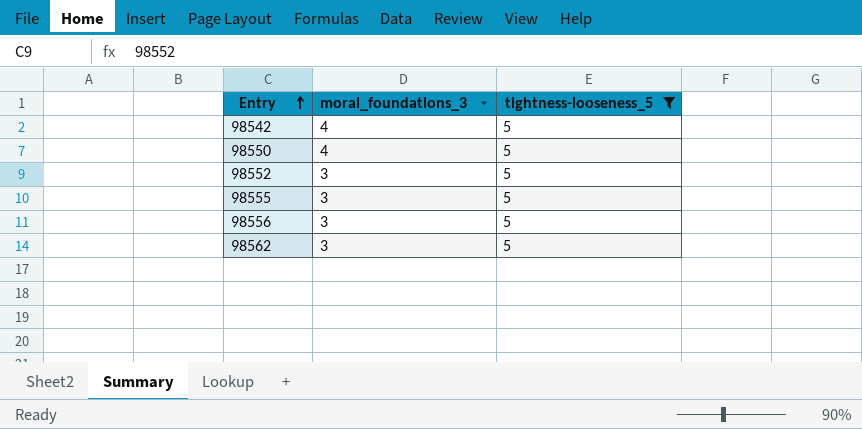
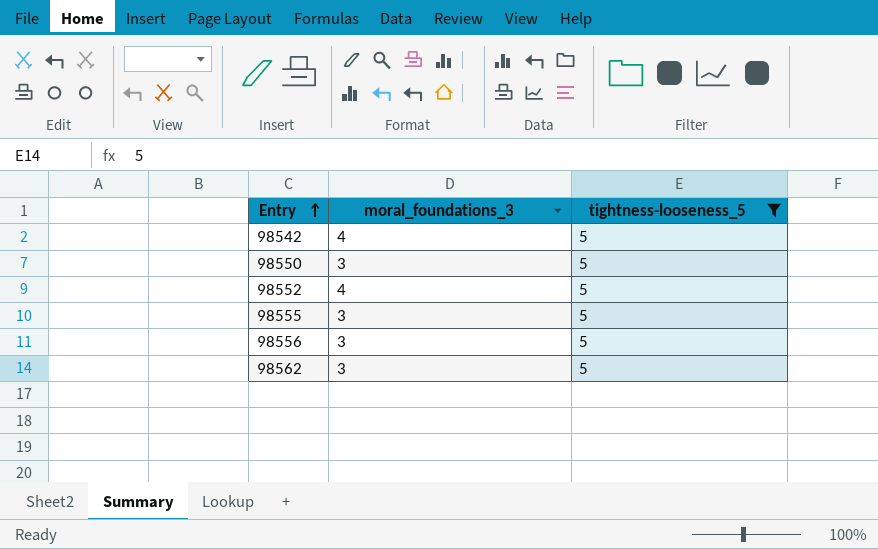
98550 | moral_foundations_3: 4 -> 3
98552 | moral_foundations_3: 3 -> 4

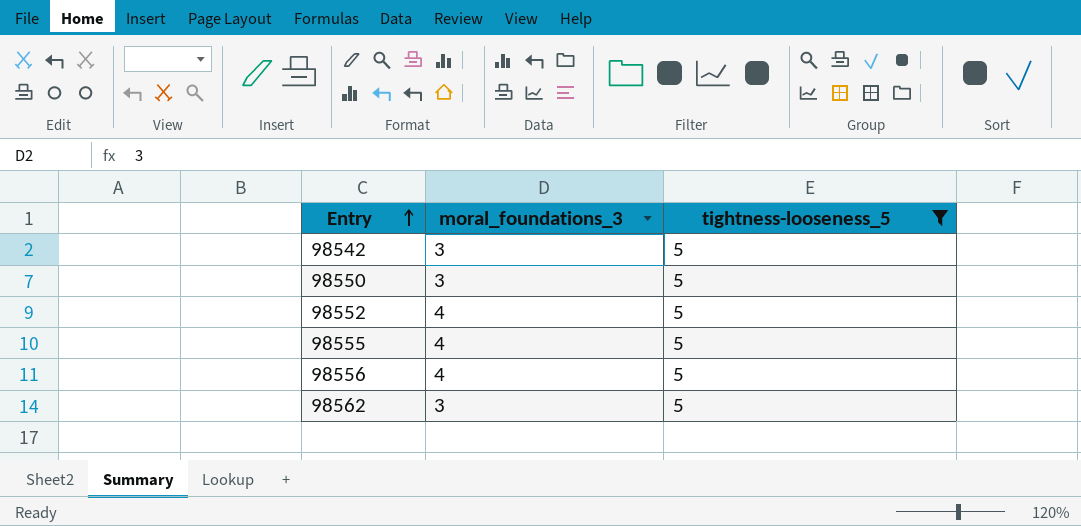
98542 | moral_foundations_3: 4 -> 3
98555 | moral_foundations_3: 3 -> 4
98556 | moral_foundations_3: 3 -> 4

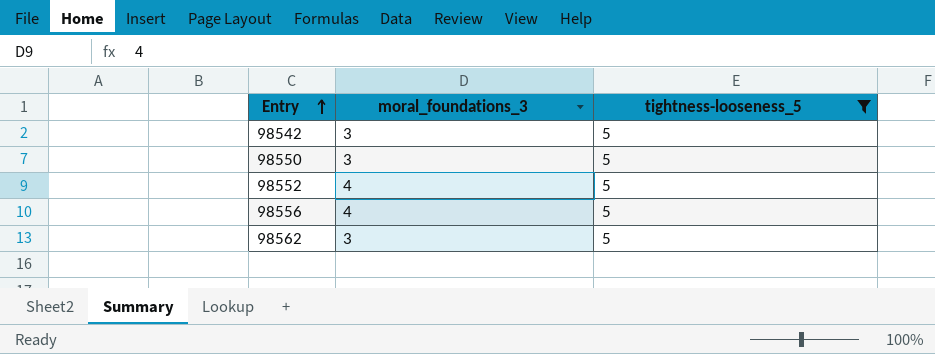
row 98555: 4 | 5 -> none

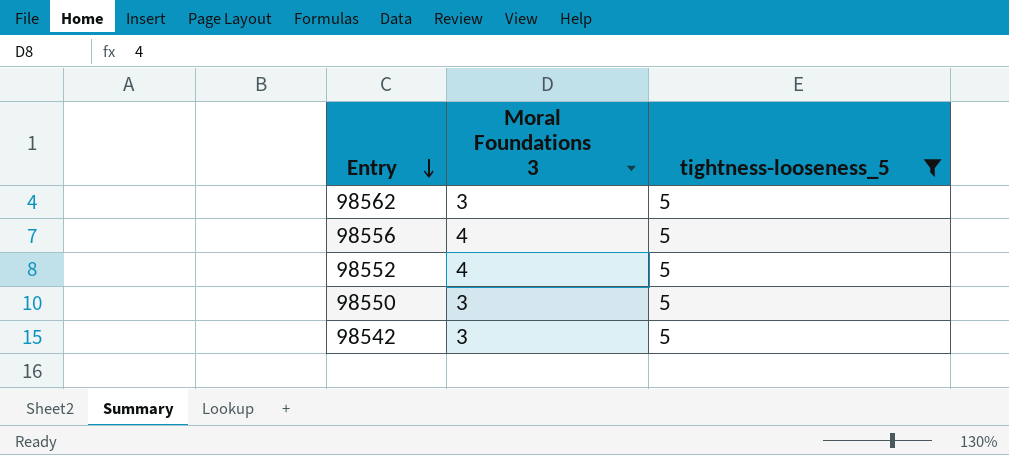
row order: Entry ascending -> Entry descending
column name: moral_foundations_3 -> Moral Foundations 3

